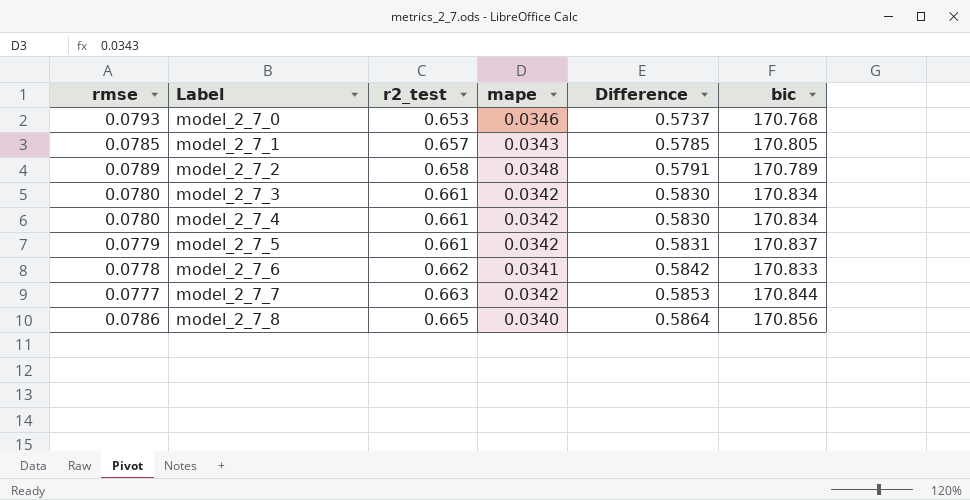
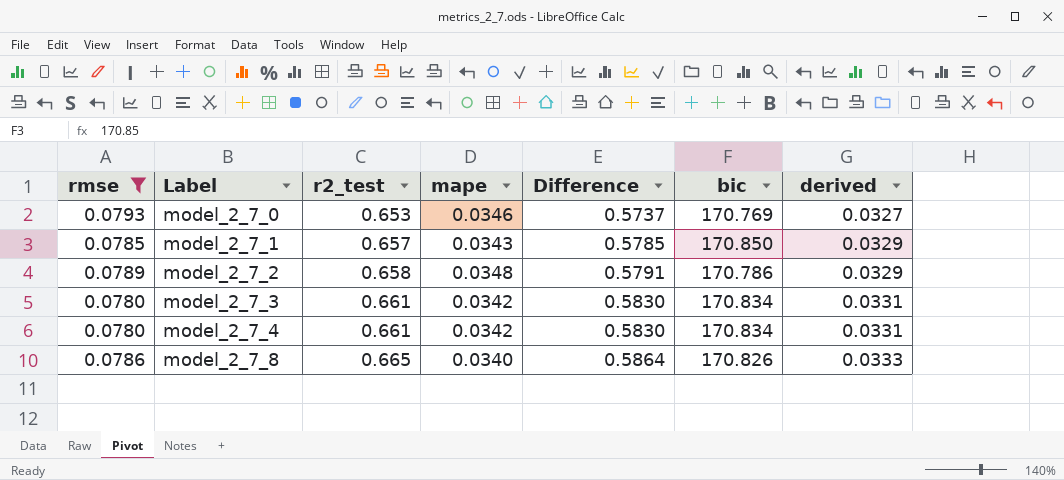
filter: none -> rmse >= 0.0780
column derived | formula: none -> [r2_test] * 0.05
model_2_7_0 | bic: 170.768 -> 170.769
model_2_7_1 | bic: 170.805 -> 170.850
model_2_7_2 | bic: 170.789 -> 170.786
model_2_7_8 | bic: 170.856 -> 170.826

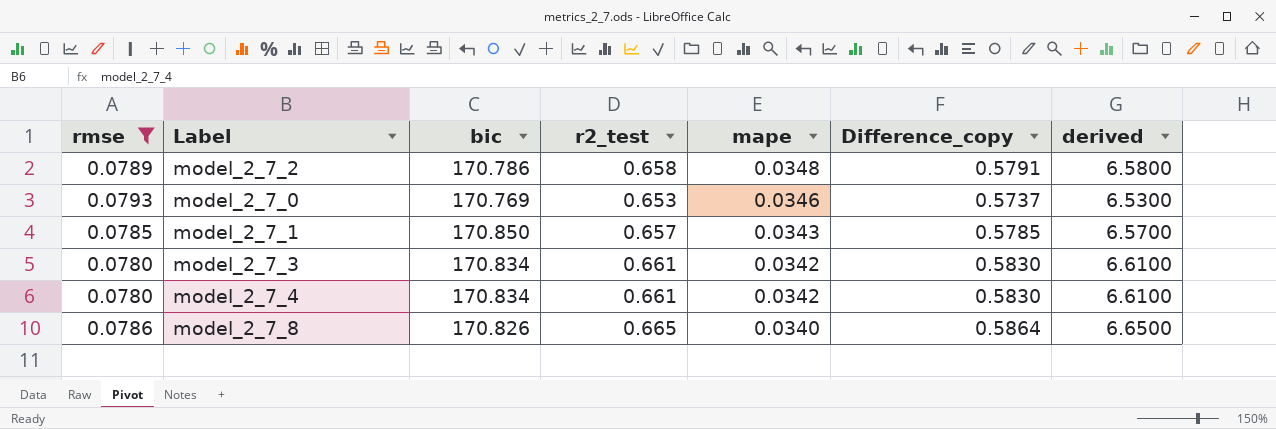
row order: Label ascending -> mape descending
column bic | position: 6 -> 3
column name: Difference -> Difference_copy
column derived | formula: [r2_test] * 0.05 -> [r2_test] * 10

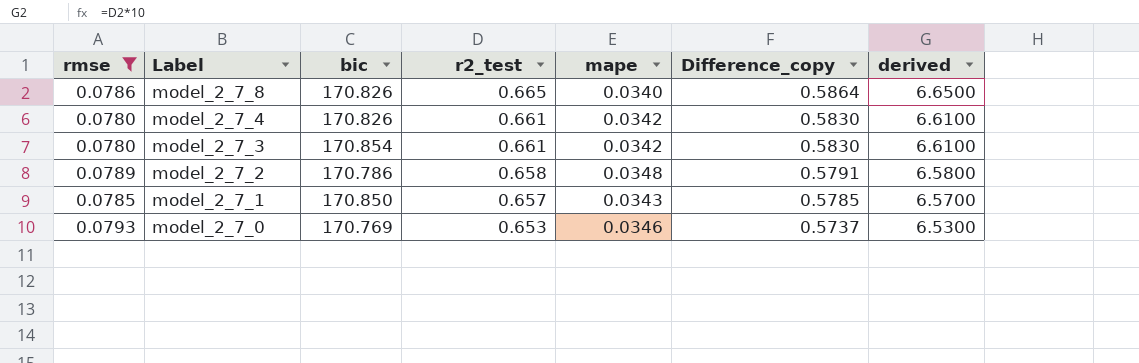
row order: mape descending -> Label descending
model_2_7_4 | bic: 170.834 -> 170.826
model_2_7_3 | bic: 170.834 -> 170.854

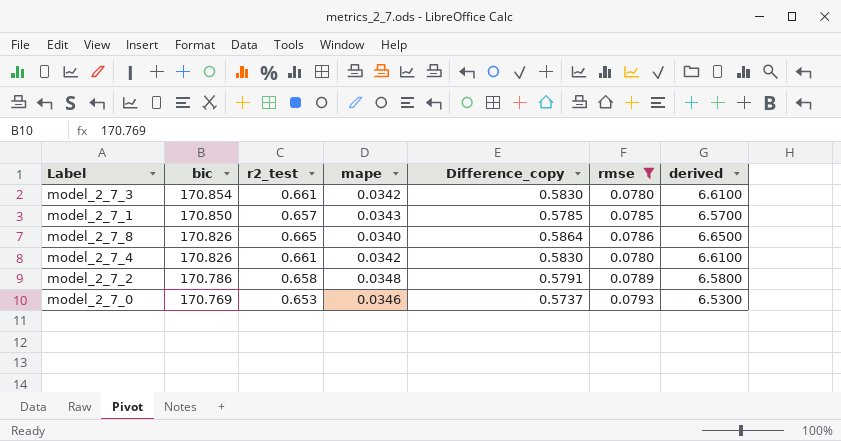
row order: Label descending -> bic descending
column rmse | position: 1 -> 6

